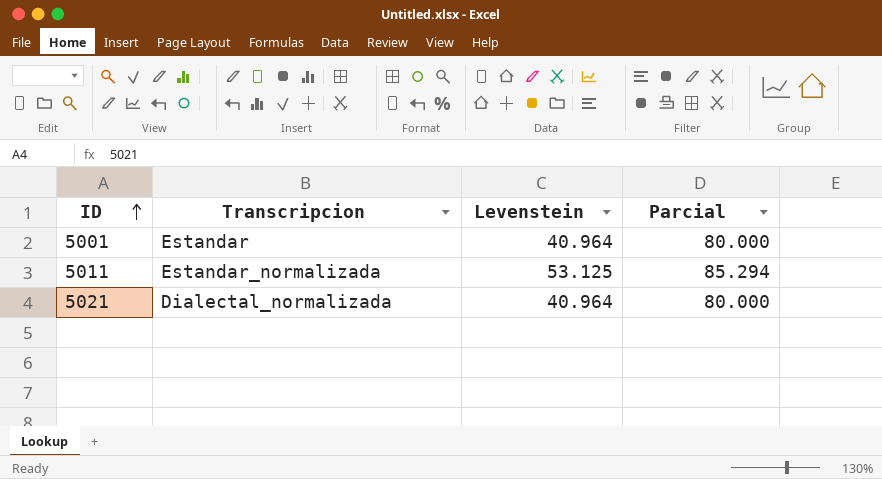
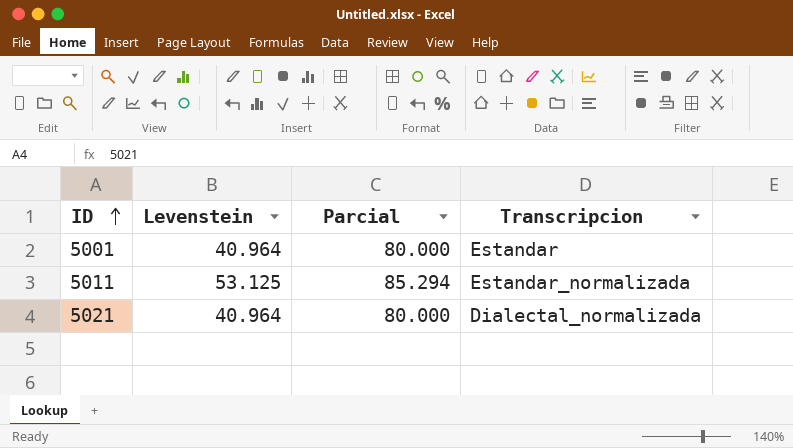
column Transcripcion | position: 2 -> 4

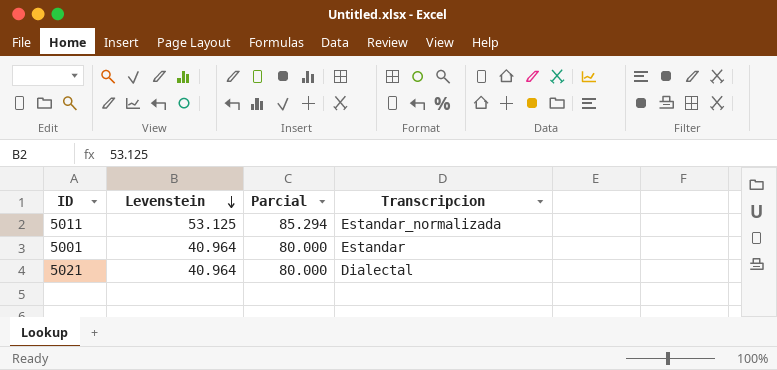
row order: ID ascending -> Levenstein descending
5021 | Transcripcion: Dialectal_normalizada -> Dialectal

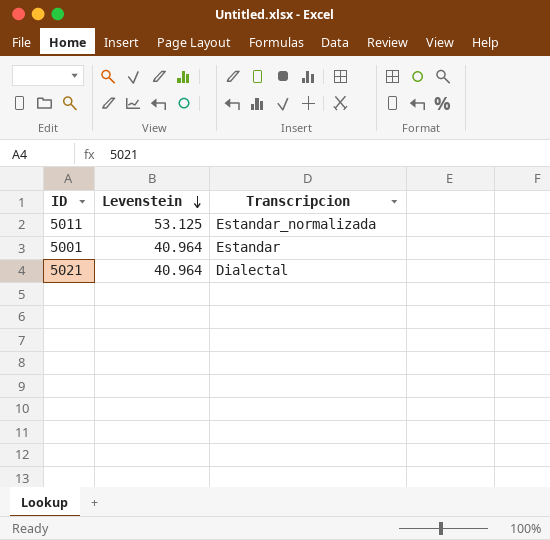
column Parcial | position: 3 -> none

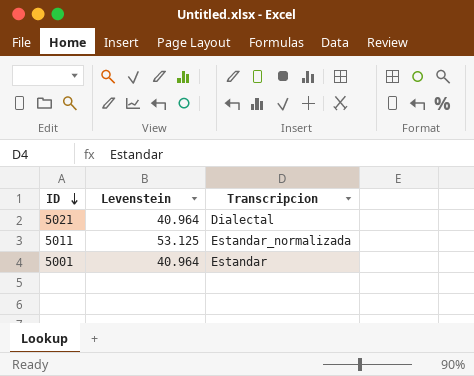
row order: Levenstein descending -> ID descending

